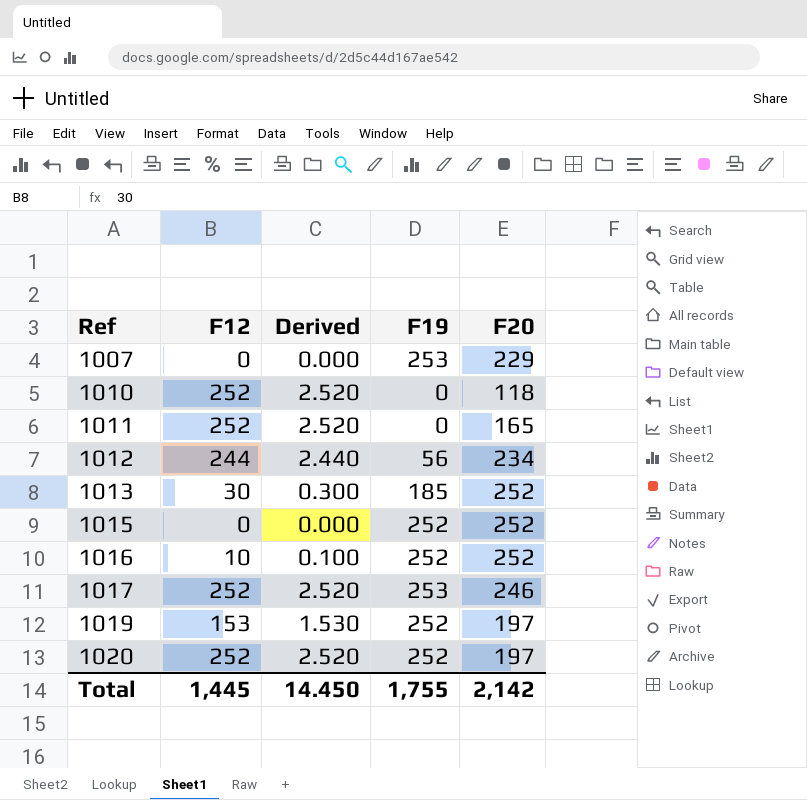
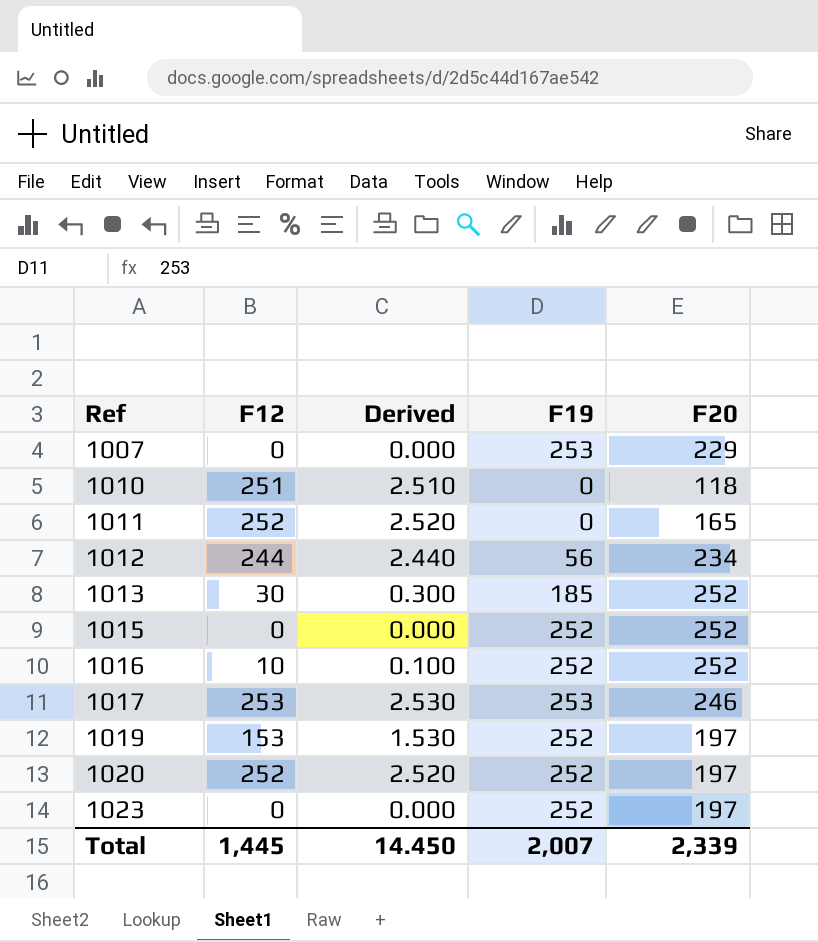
1010 | F12: 252 -> 251
1010 | Derived: 2.520 -> 2.510
1017 | F12: 252 -> 253
1017 | Derived: 2.520 -> 2.530
row 1023: none -> 0 | 0.000 | 252 | 197
Total | F19: 1,755 -> 2,007
Total | F20: 2,142 -> 2,339

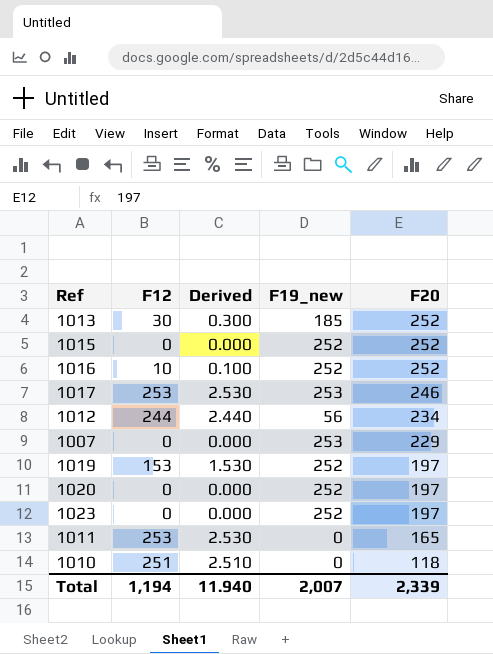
row order: Ref ascending -> F20 descending
column name: F19 -> F19_new
1020 | F12: 252 -> 0
1020 | Derived: 2.520 -> 0.000
1011 | F12: 252 -> 253
1011 | Derived: 2.520 -> 2.530
Total | F12: 1,445 -> 1,194
Total | Derived: 14.450 -> 11.940

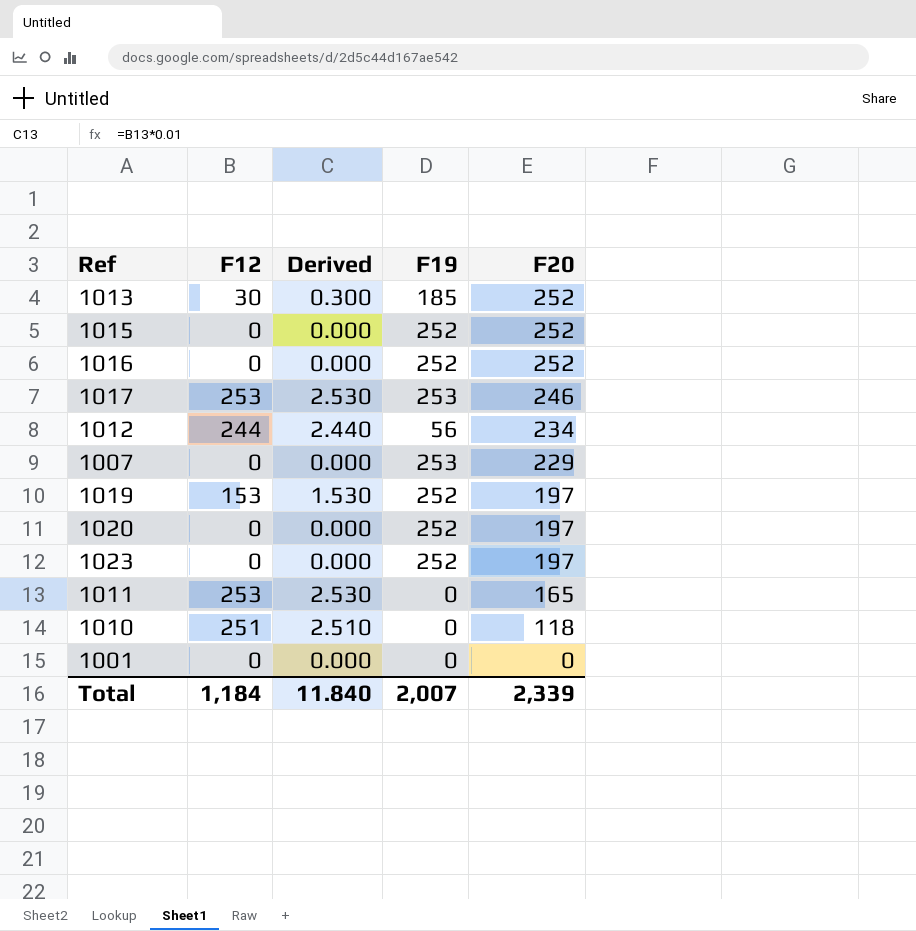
column name: F19_new -> F19
1016 | F12: 10 -> 0
1016 | Derived: 0.100 -> 0.000
row 1001: none -> 0 | 0.000 | 0 | 0
Total | F12: 1,194 -> 1,184
Total | Derived: 11.940 -> 11.840

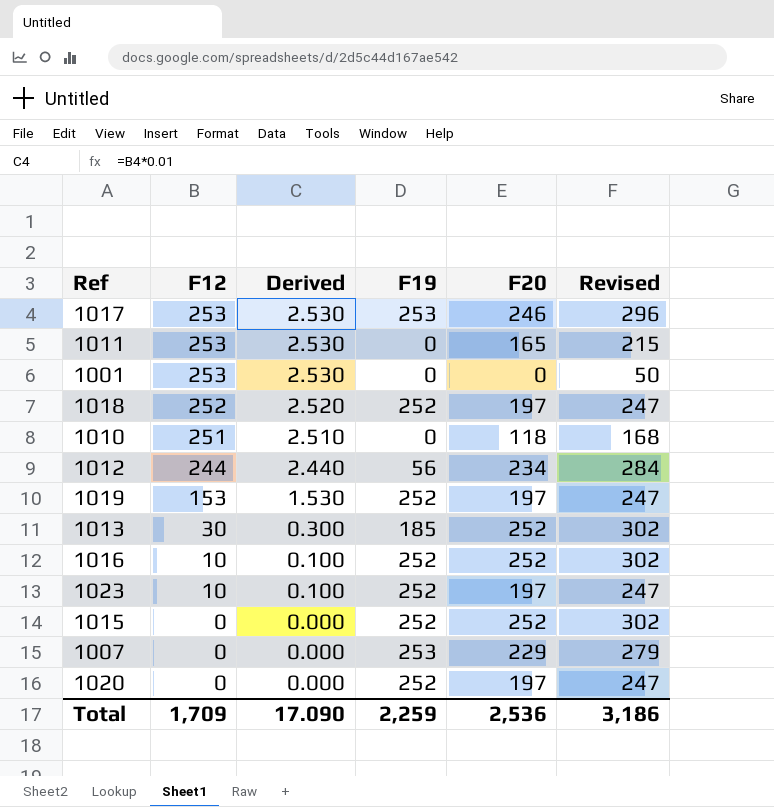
row order: F20 descending -> F12 descending
column Revised | formula: none -> [F20] + 50
1001 | F12: 0 -> 253
1001 | Derived: 0.000 -> 2.530
row 1018: none -> 252 | 2.520 | 252 | 197 | 247
1016 | F12: 0 -> 10
1016 | Derived: 0.000 -> 0.100
1023 | F12: 0 -> 10
1023 | Derived: 0.000 -> 0.100
Total | F12: 1,184 -> 1,709
Total | Derived: 11.840 -> 17.090
Total | F19: 2,007 -> 2,259
Total | F20: 2,339 -> 2,536

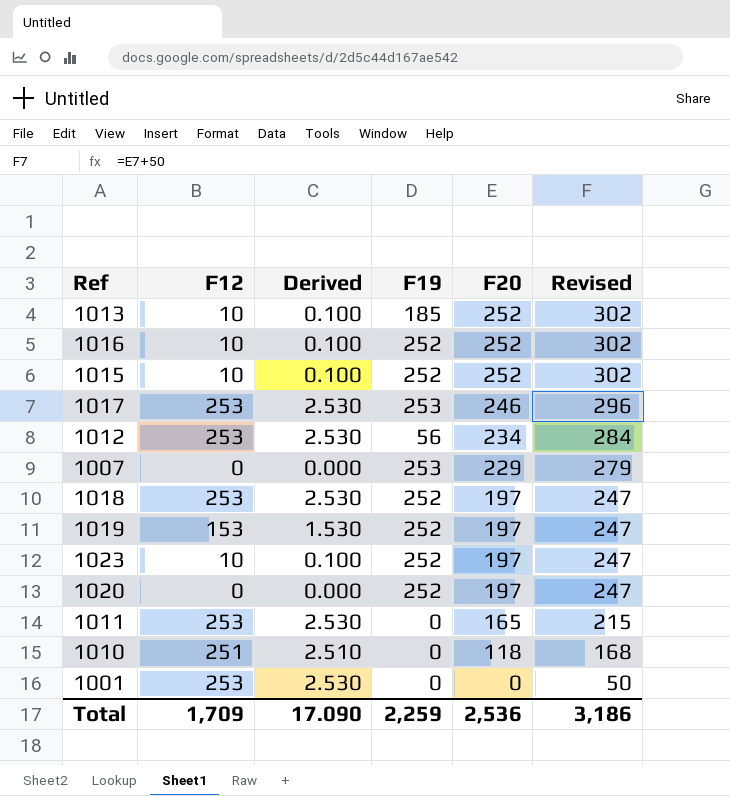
row order: F12 descending -> F20 descending
1013 | F12: 30 -> 10
1013 | Derived: 0.300 -> 0.100
1015 | F12: 0 -> 10
1015 | Derived: 0.000 -> 0.100
1012 | F12: 244 -> 253
1012 | Derived: 2.440 -> 2.530
1018 | F12: 252 -> 253
1018 | Derived: 2.520 -> 2.530

